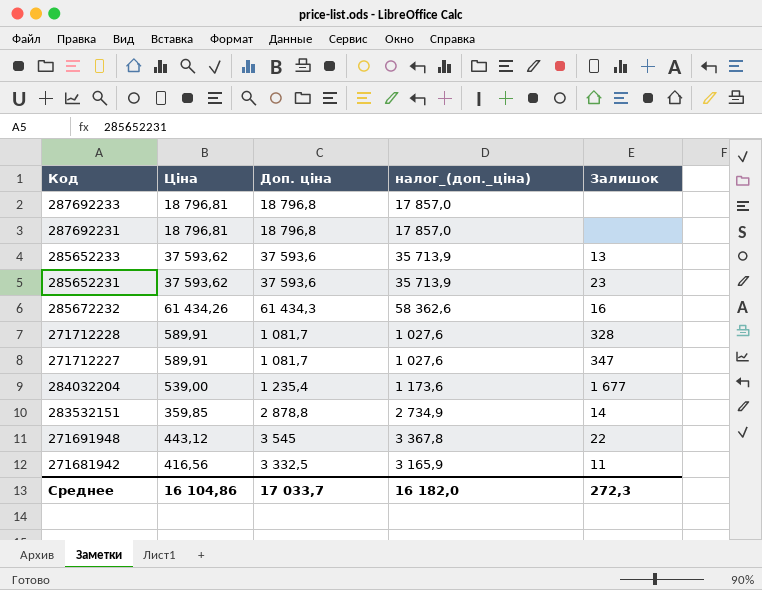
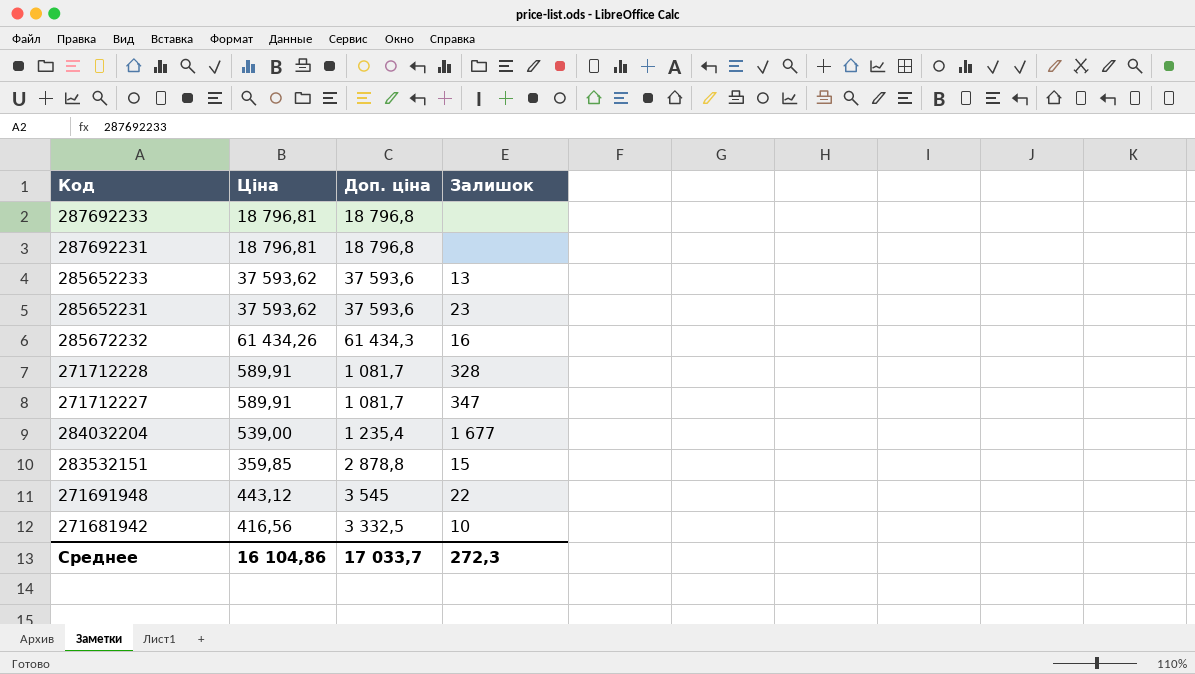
column налог_(доп._ціна) | formula: [Доп. ціна] * 0,95 -> none
283532151 | Залишок: 14 -> 15
271681942 | Залишок: 11 -> 10

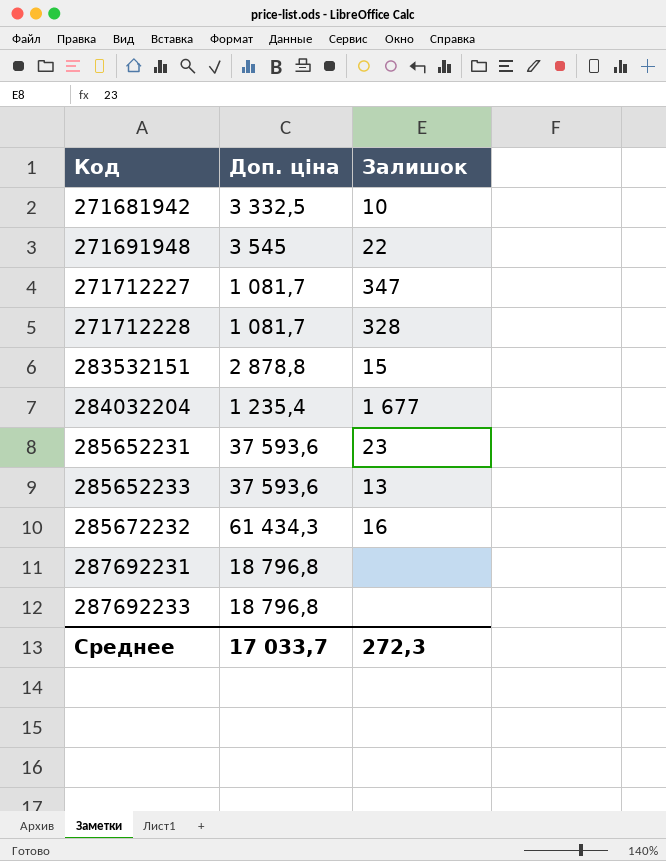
row order: none -> Код ascending
column Ціна | position: 2 -> none

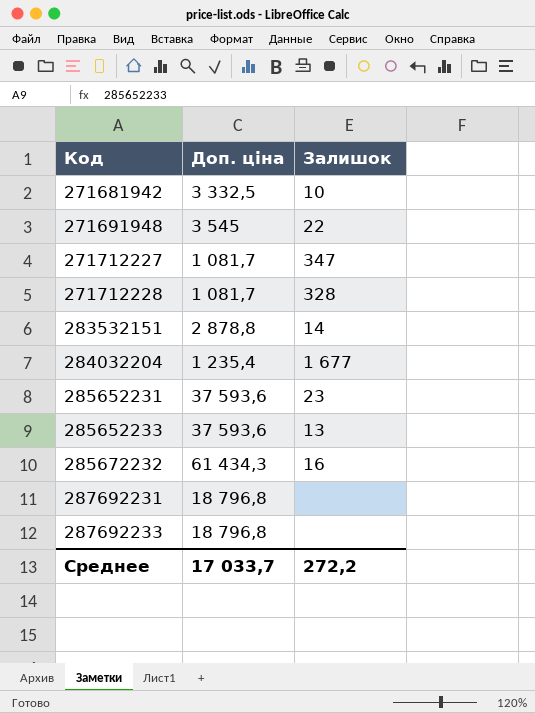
283532151 | Залишок: 15 -> 14
Среднее | Залишок: 272,3 -> 272,2

